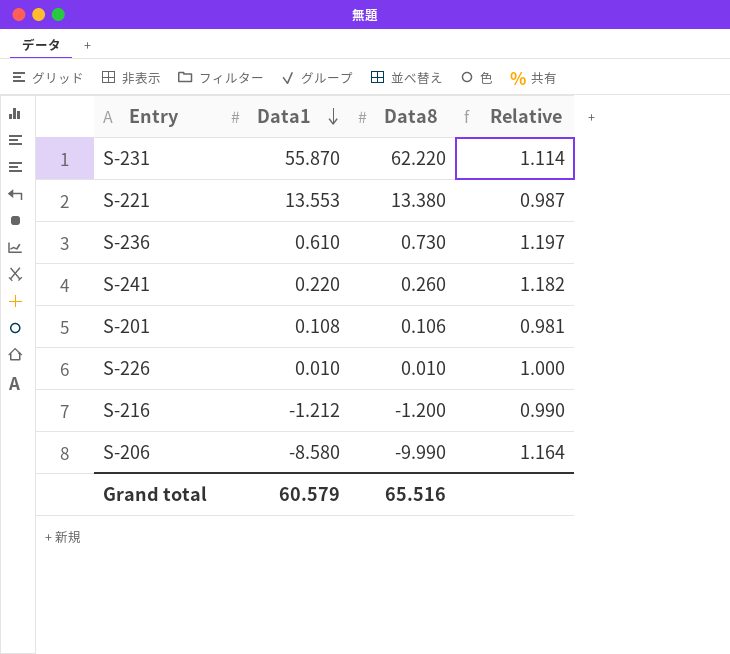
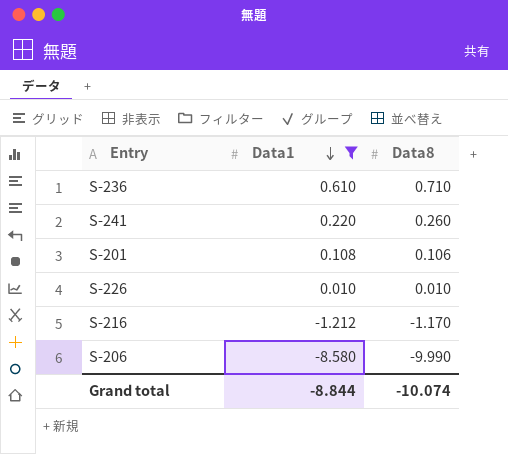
filter: none -> Data1 <= 0.610
column Relative | formula: [Data8] / [Data1] -> none
S-236 | Data8: 0.730 -> 0.710
S-216 | Data8: -1.200 -> -1.170
Grand total | Data1: 60.579 -> -8.844
Grand total | Data8: 65.516 -> -10.074

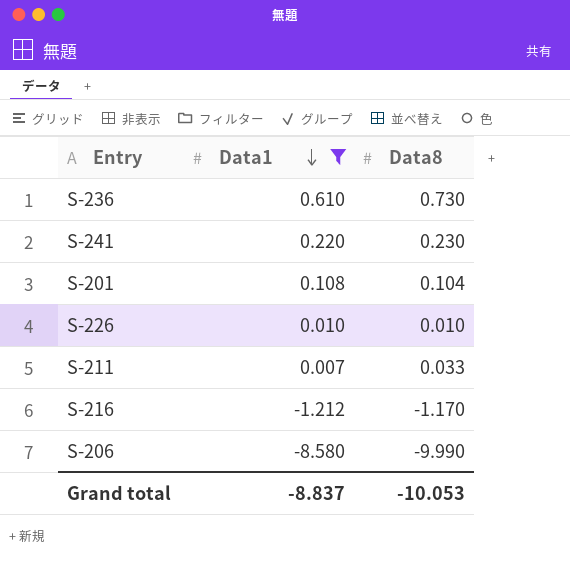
S-236 | Data8: 0.710 -> 0.730
S-241 | Data8: 0.260 -> 0.230
S-201 | Data8: 0.106 -> 0.104
row S-211: none -> 0.007 | 0.033
Grand total | Data1: -8.844 -> -8.837
Grand total | Data8: -10.074 -> -10.053

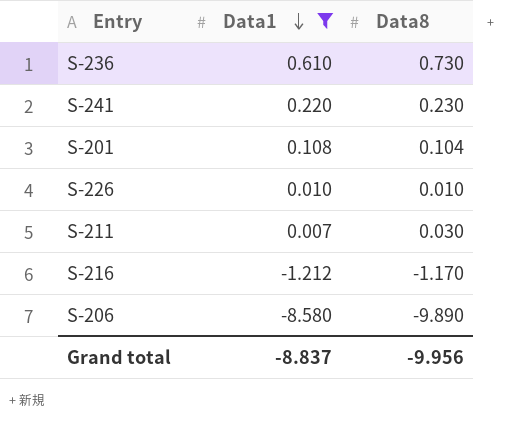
S-211 | Data8: 0.033 -> 0.030
S-206 | Data8: -9.990 -> -9.890
Grand total | Data8: -10.053 -> -9.956

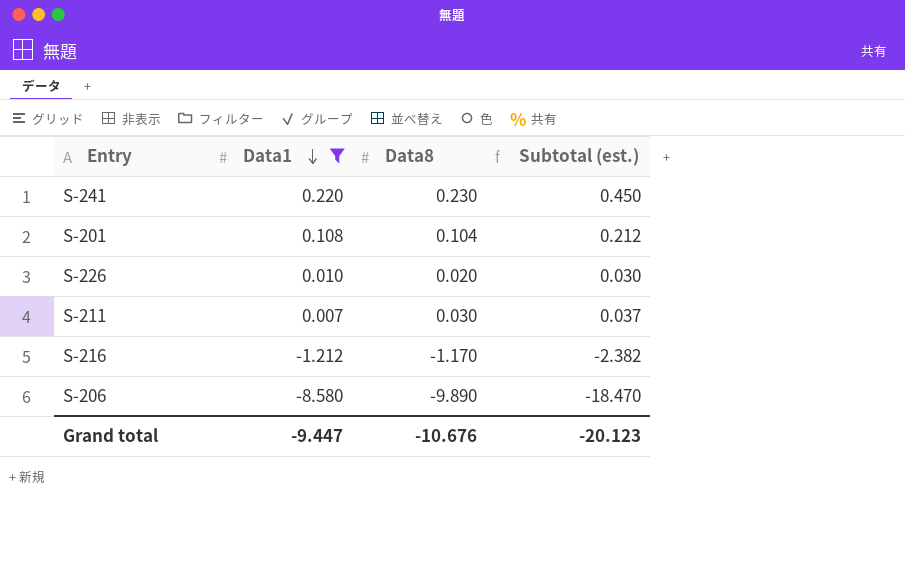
column Subtotal (est.) | formula: none -> [Data1] + [Data8]
row S-236: 0.610 | 0.730 -> none
S-226 | Data8: 0.010 -> 0.020
Grand total | Data1: -8.837 -> -9.447
Grand total | Data8: -9.956 -> -10.676

